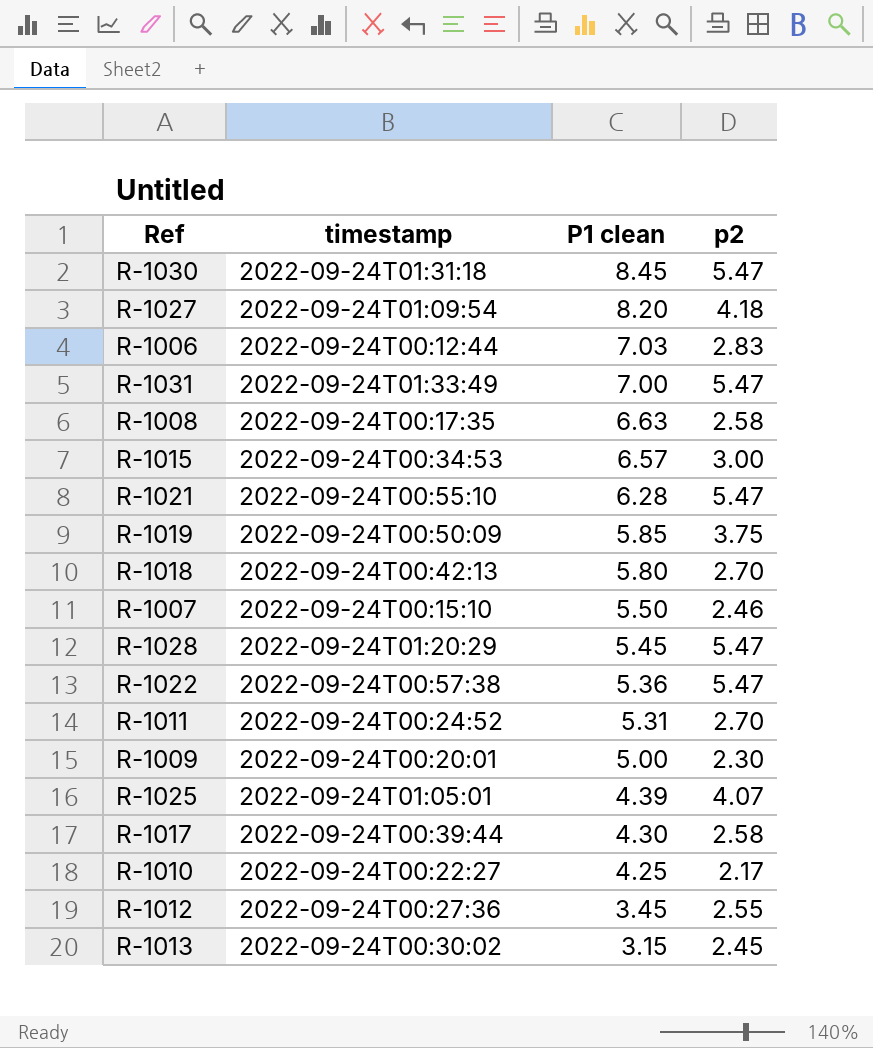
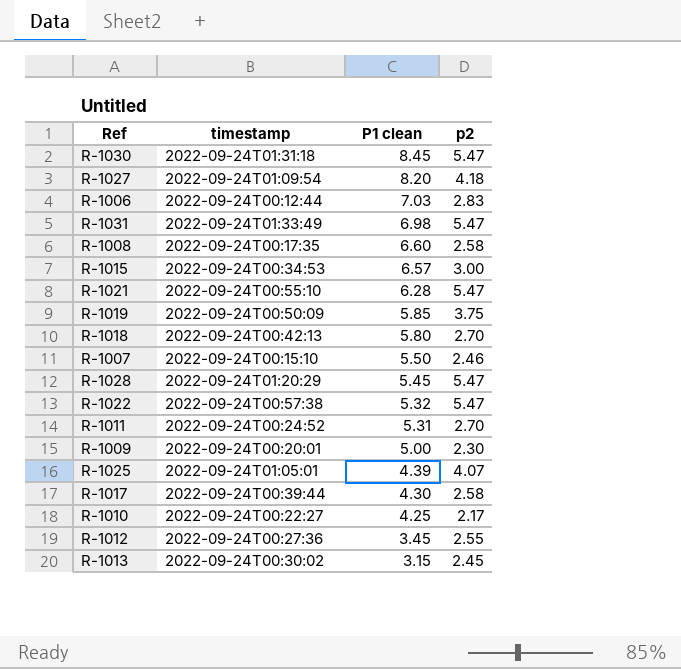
R-1031 | P1 clean: 7.00 -> 6.98
R-1008 | P1 clean: 6.63 -> 6.60
R-1022 | P1 clean: 5.36 -> 5.32

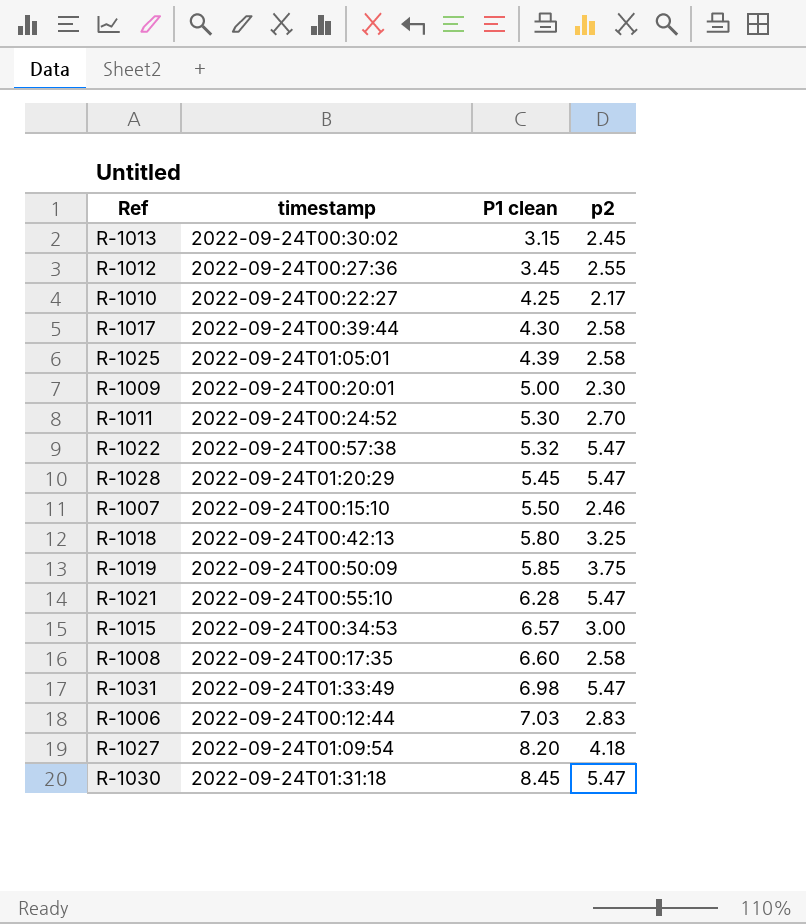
row order: P1 clean descending -> P1 clean ascending
R-1025 | p2: 4.07 -> 2.58
R-1011 | P1 clean: 5.31 -> 5.30
R-1018 | p2: 2.70 -> 3.25

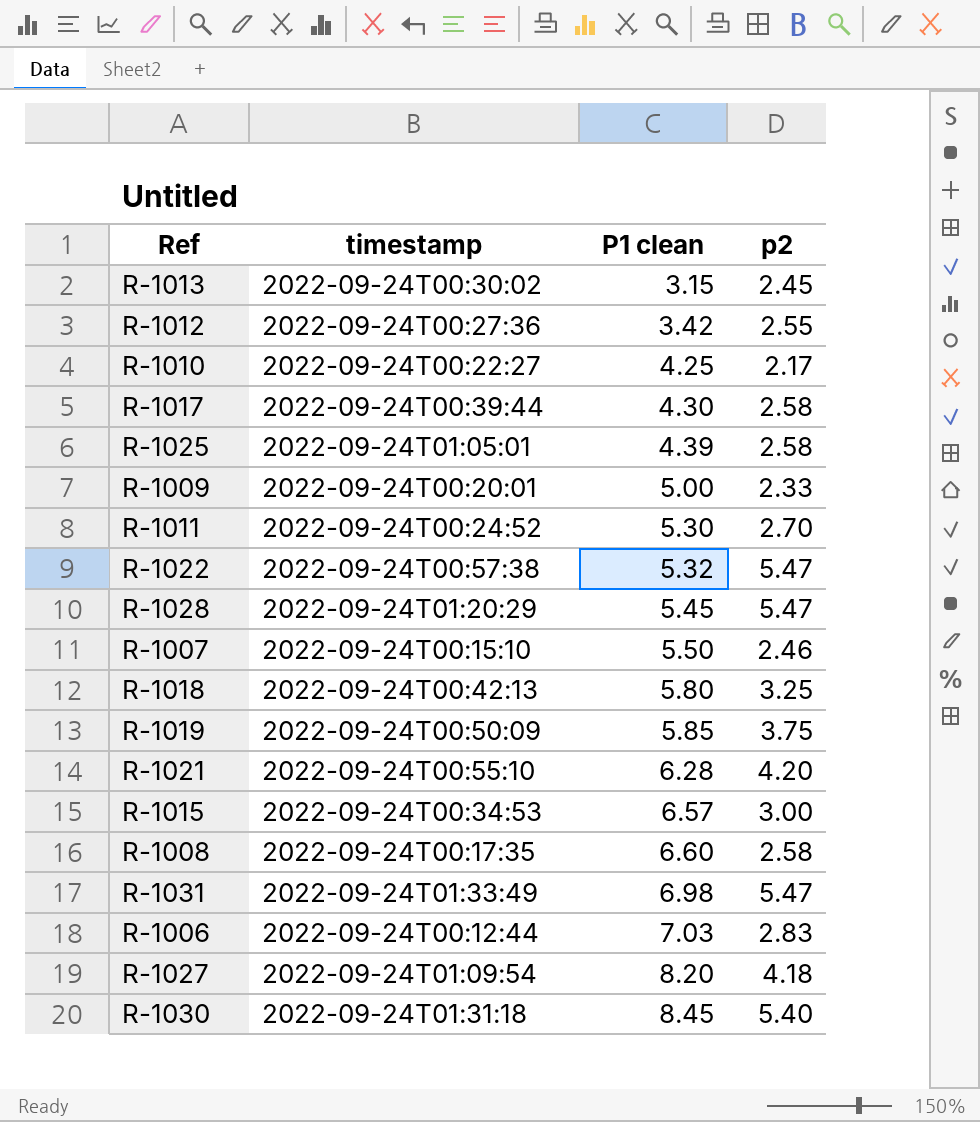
R-1012 | P1 clean: 3.45 -> 3.42
R-1009 | p2: 2.30 -> 2.33
R-1021 | p2: 5.47 -> 4.20
R-1030 | p2: 5.47 -> 5.40

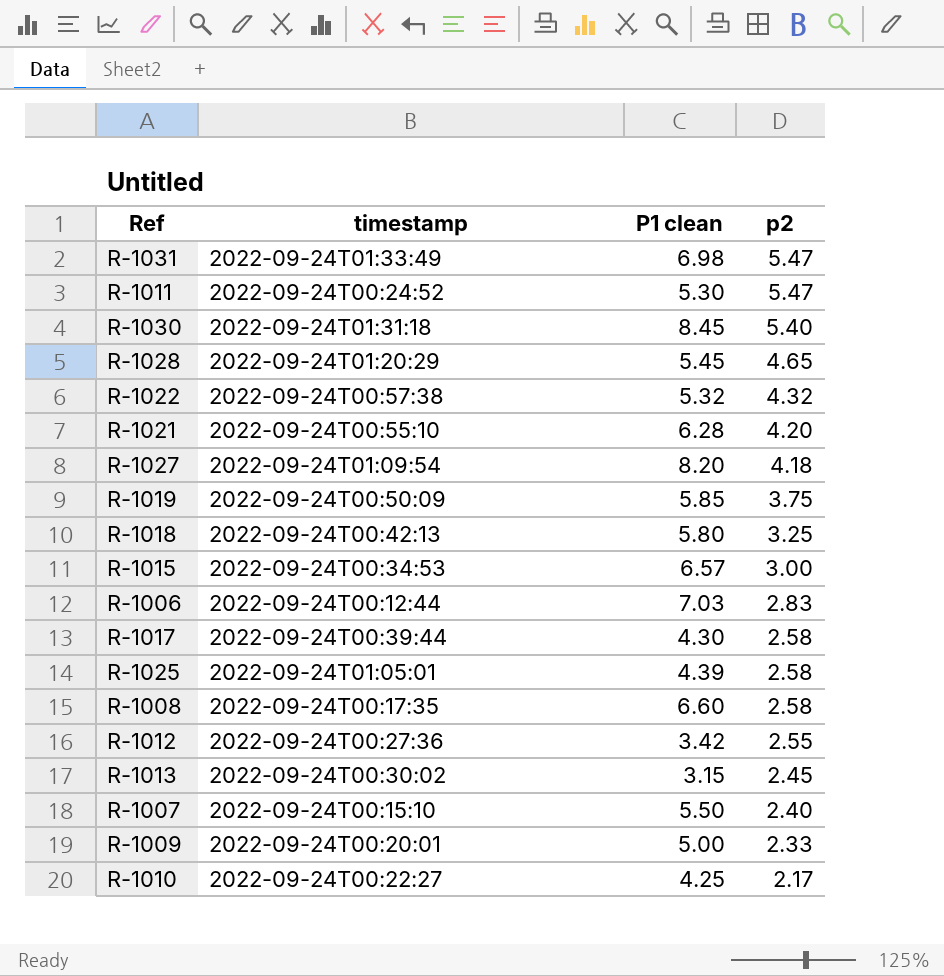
row order: P1 clean ascending -> p2 descending
R-1011 | p2: 2.70 -> 5.47
R-1028 | p2: 5.47 -> 4.65
R-1022 | p2: 5.47 -> 4.32
R-1007 | p2: 2.46 -> 2.40

